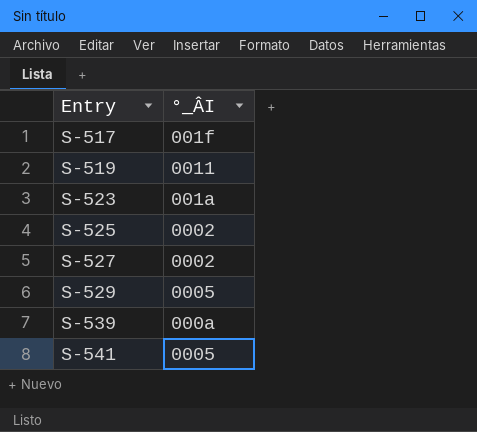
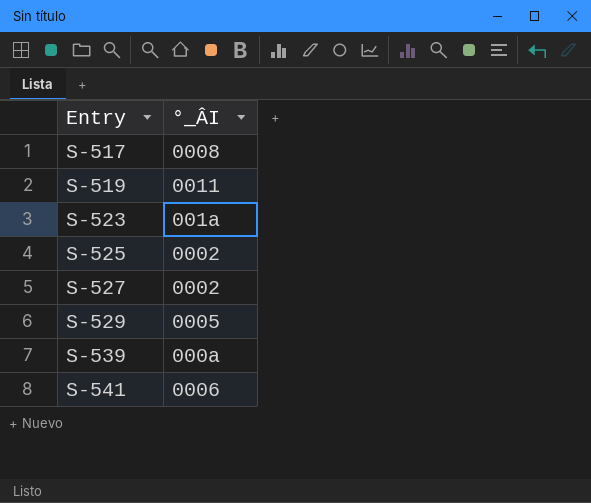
S-517 | °_ÂI: 001f -> 0008
S-541 | °_ÂI: 0005 -> 0006

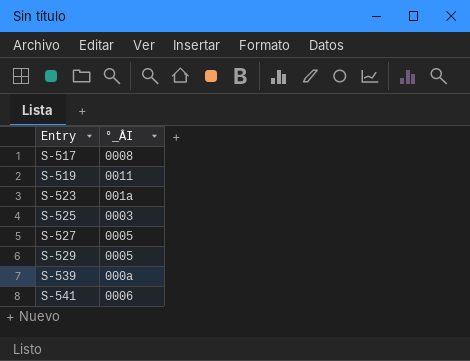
S-525 | °_ÂI: 0002 -> 0003
S-527 | °_ÂI: 0002 -> 0005

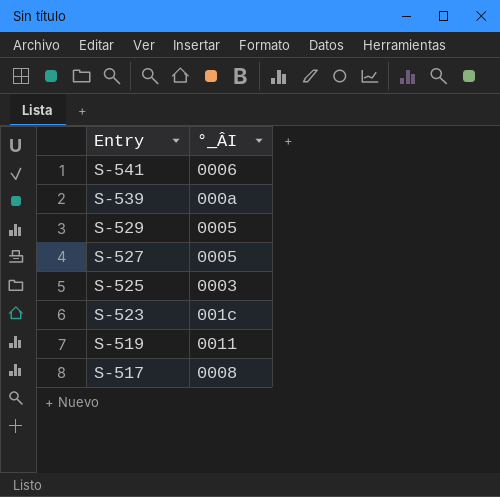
row order: Entry ascending -> Entry descending
S-523 | °_ÂI: 001a -> 001c

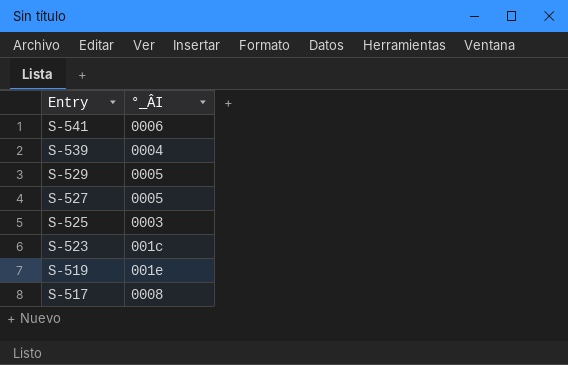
S-539 | °_ÂI: 000a -> 0004
S-519 | °_ÂI: 0011 -> 001e

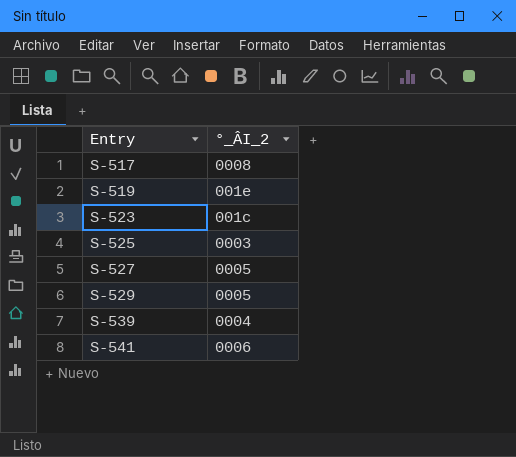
row order: Entry descending -> Entry ascending
column name: °_ÂI -> °_ÂI_2

